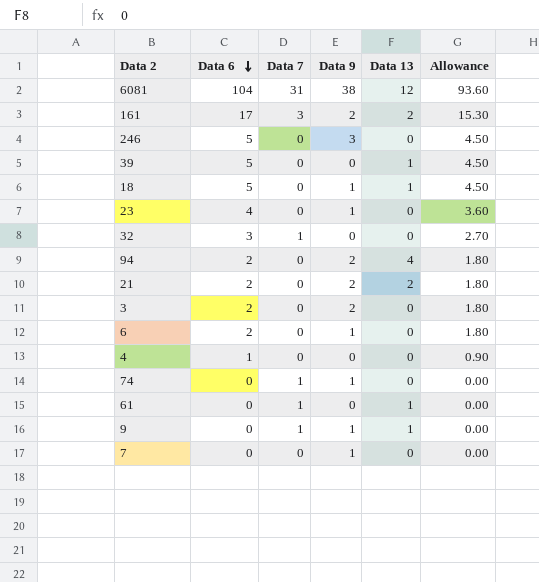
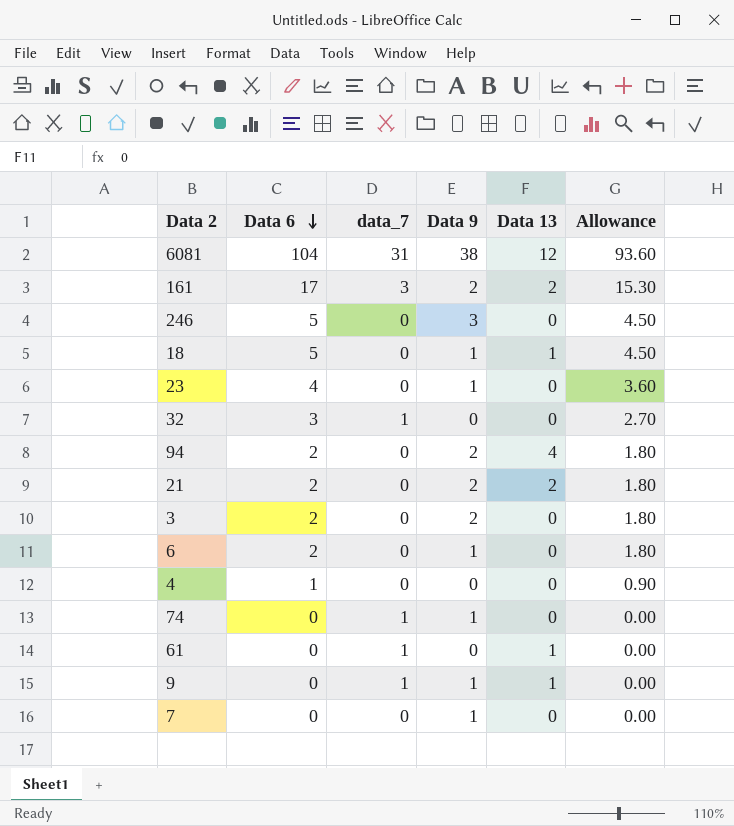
column name: Data 7 -> data_7
row 39: 5 | 0 | 0 | 1 | 4.50 -> none

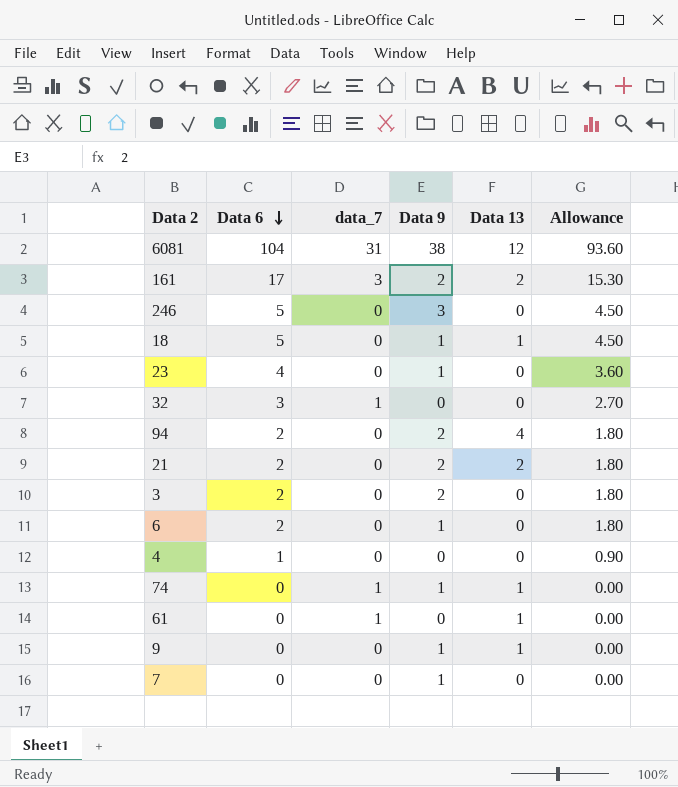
74 | Data 13: 0 -> 1
9 | data_7: 1 -> 0

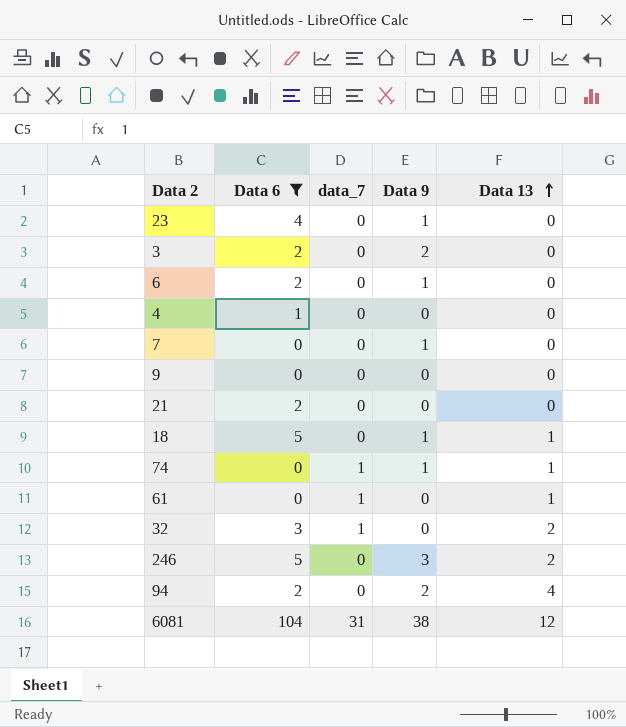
filter: none -> Data 6 != 17
row order: Data 6 descending -> Data 13 ascending
column Allowance | formula: [Data 6] * 0.9 -> none
9 | Data 9: 1 -> 0
9 | Data 13: 1 -> 0
21 | Data 9: 2 -> 0
21 | Data 13: 2 -> 0
32 | Data 13: 0 -> 2
246 | Data 13: 0 -> 2

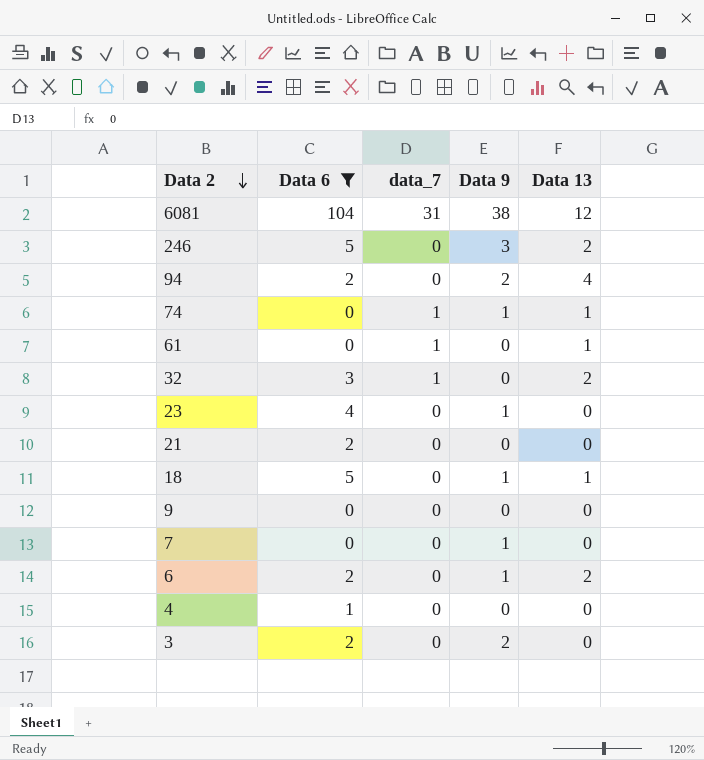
row order: Data 13 ascending -> Data 2 descending
6 | Data 13: 0 -> 2

